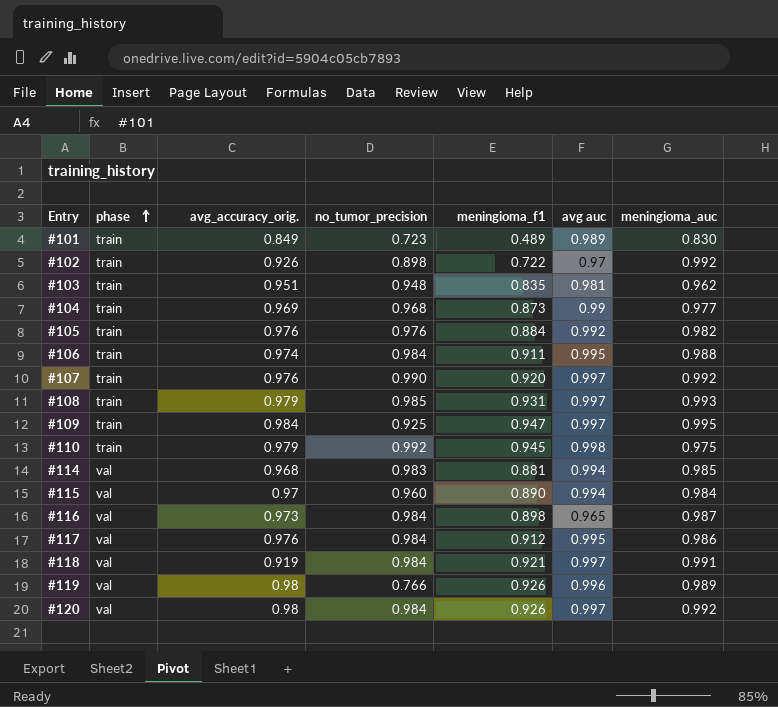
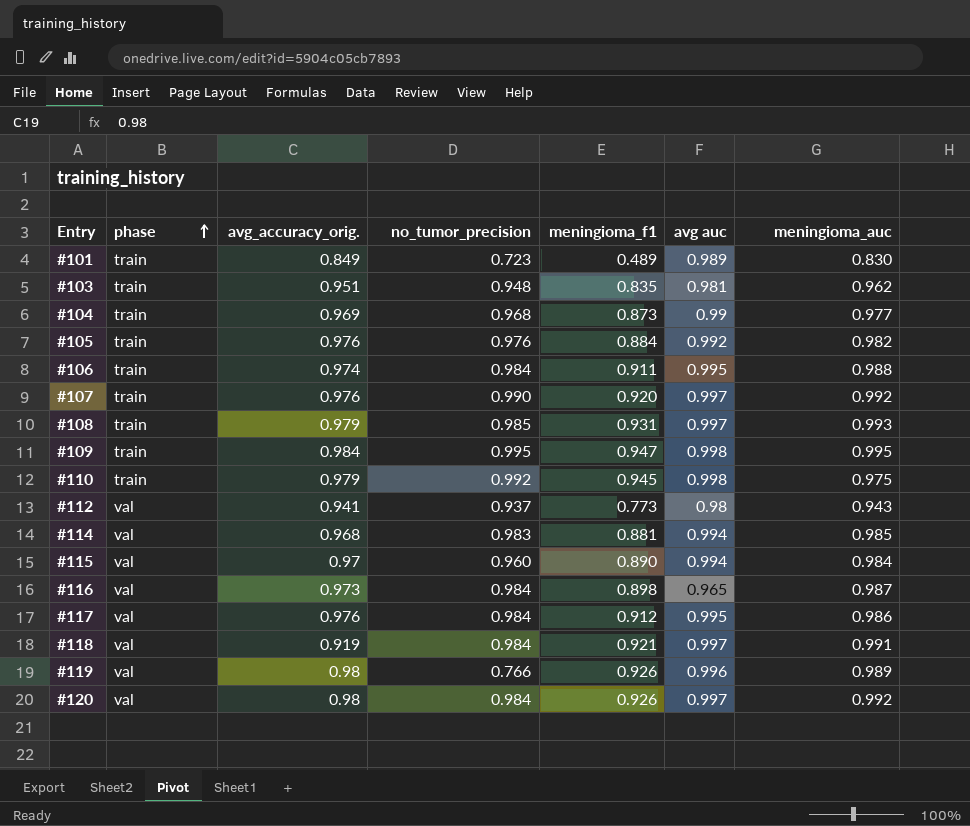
row #102: train | 0.926 | 0.898 | 0.722 | 0.97 | 0.992 -> none
#109 | no_tumor_precision: 0.925 -> 0.995
#109 | avg auc: 0.997 -> 0.998
row #112: none -> val | 0.941 | 0.937 | 0.773 | 0.98 | 0.943

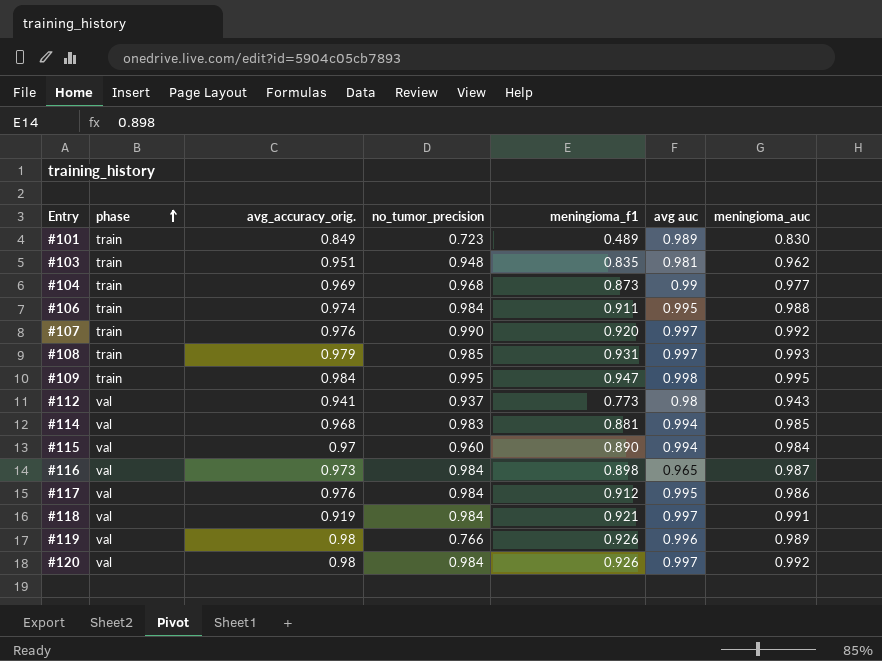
row #105: train | 0.976 | 0.976 | 0.884 | 0.992 | 0.982 -> none
row #110: train | 0.979 | 0.992 | 0.945 | 0.998 | 0.975 -> none

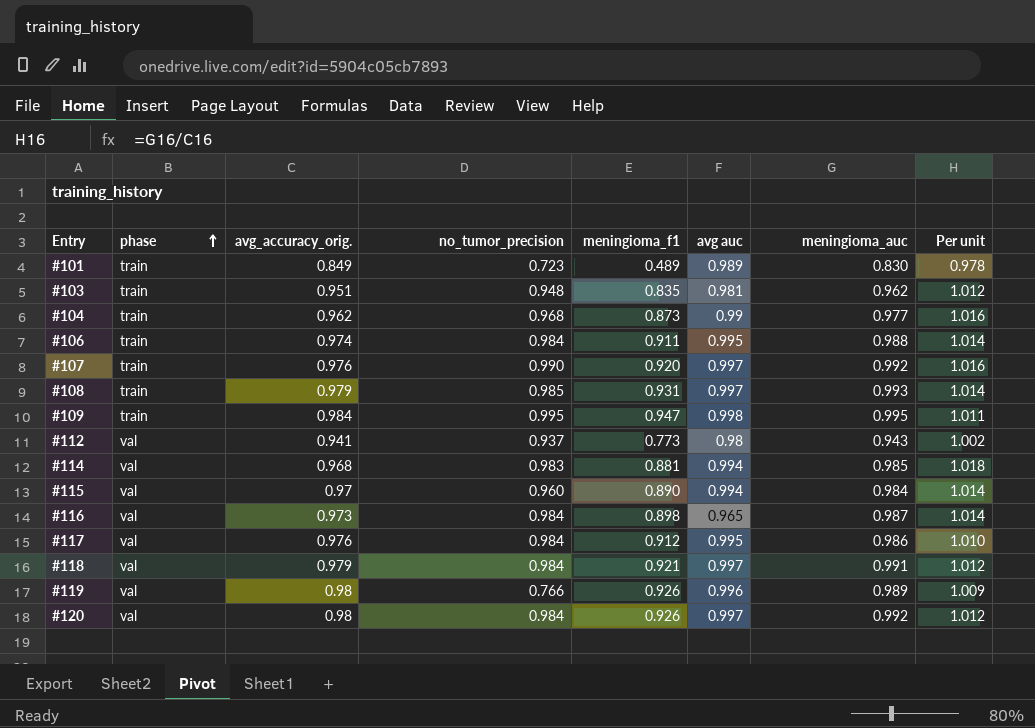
column Per unit | formula: none -> [meningioma_auc] / [avg_accuracy_orig.]
#104 | avg_accuracy_orig.: 0.969 -> 0.962
#118 | avg_accuracy_orig.: 0.919 -> 0.979

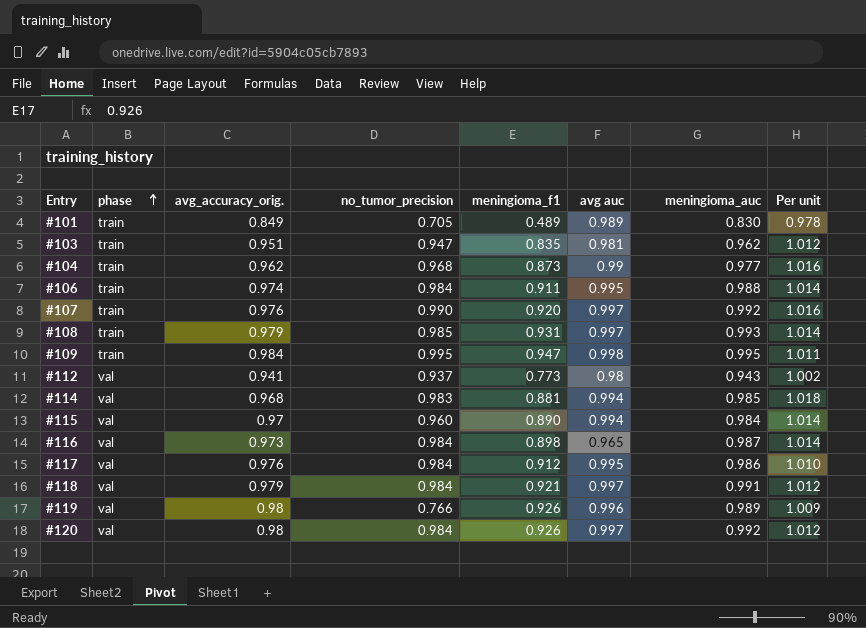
#101 | no_tumor_precision: 0.723 -> 0.705
#103 | no_tumor_precision: 0.948 -> 0.947

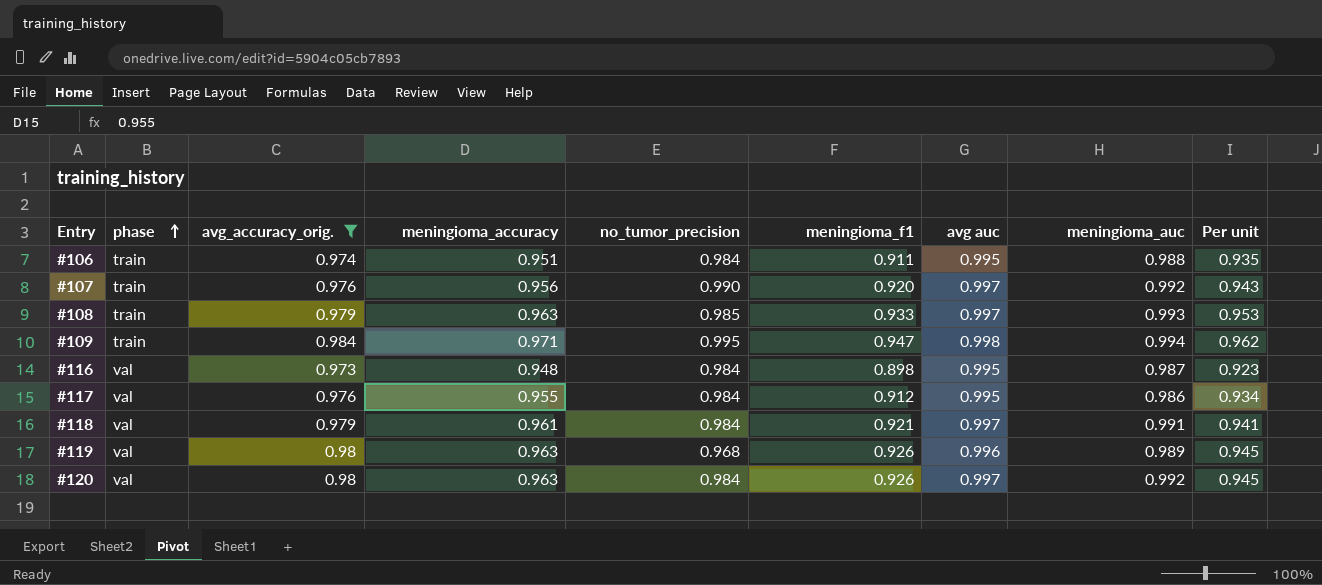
filter: none -> avg_accuracy_orig. >= 0.973
column meningioma_accuracy | position: none -> 4
column Per unit | formula: [meningioma_auc] / [avg_accuracy_orig.] -> [meningioma_f1] / [avg_accuracy_orig.]
#108 | meningioma_f1: 0.931 -> 0.933
#109 | meningioma_auc: 0.995 -> 0.994
#116 | avg auc: 0.965 -> 0.995
#119 | no_tumor_precision: 0.766 -> 0.968

